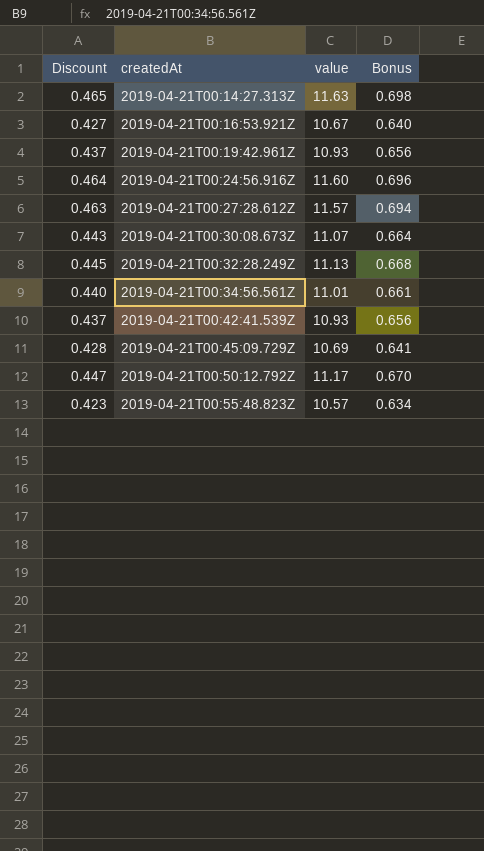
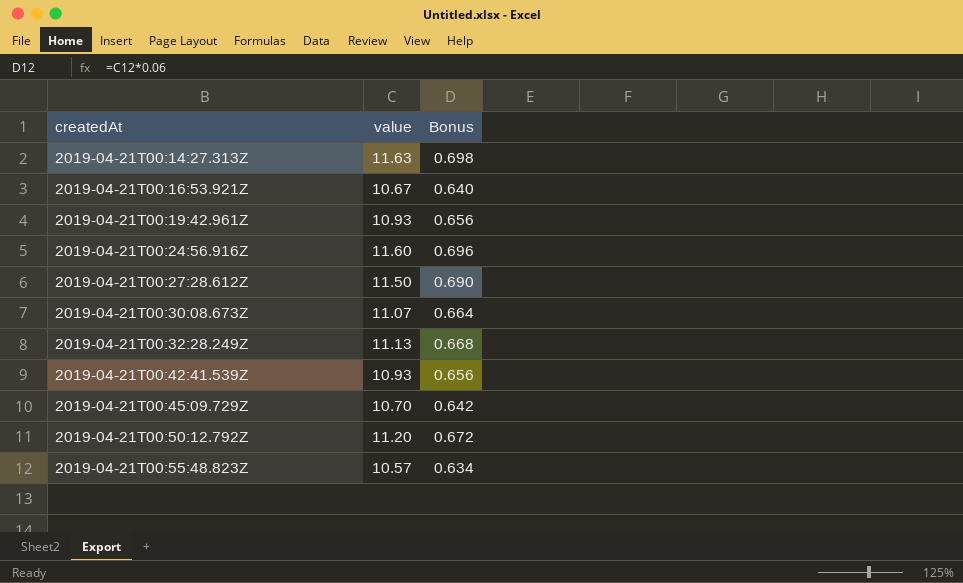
column Discount | formula: [value] * 0.04 -> none
row 2019-04-21T00:34:56.561Z: 0.440 | 11.01 | 0.661 -> none
2019-04-21T00:27:28.612Z | value: 11.57 -> 11.50
2019-04-21T00:27:28.612Z | Bonus: 0.694 -> 0.690
2019-04-21T00:45:09.729Z | value: 10.69 -> 10.70
2019-04-21T00:45:09.729Z | Bonus: 0.641 -> 0.642
2019-04-21T00:50:12.792Z | value: 11.17 -> 11.20
2019-04-21T00:50:12.792Z | Bonus: 0.670 -> 0.672

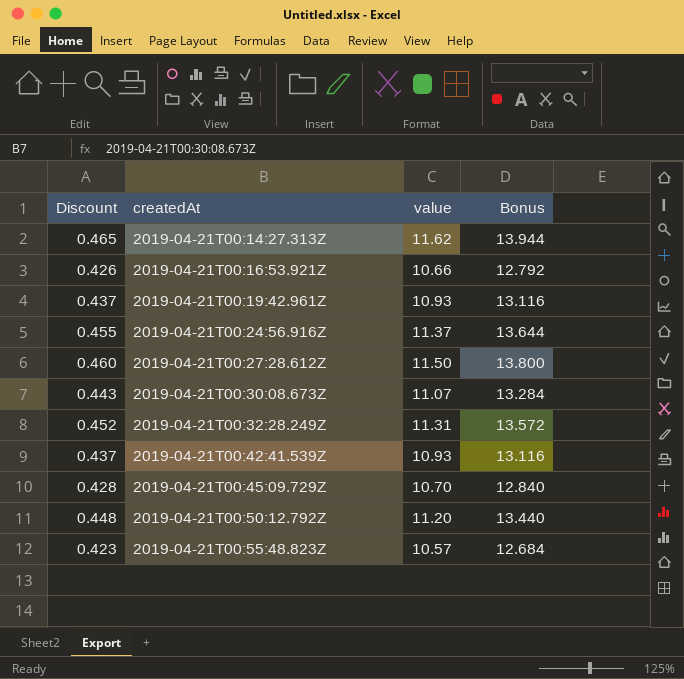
column Discount | formula: none -> [value] * 0.04
column Bonus | formula: [value] * 0.06 -> [value] * 1.2
2019-04-21T00:14:27.313Z | value: 11.63 -> 11.62
2019-04-21T00:16:53.921Z | value: 10.67 -> 10.66
2019-04-21T00:24:56.916Z | value: 11.60 -> 11.37
2019-04-21T00:32:28.249Z | value: 11.13 -> 11.31

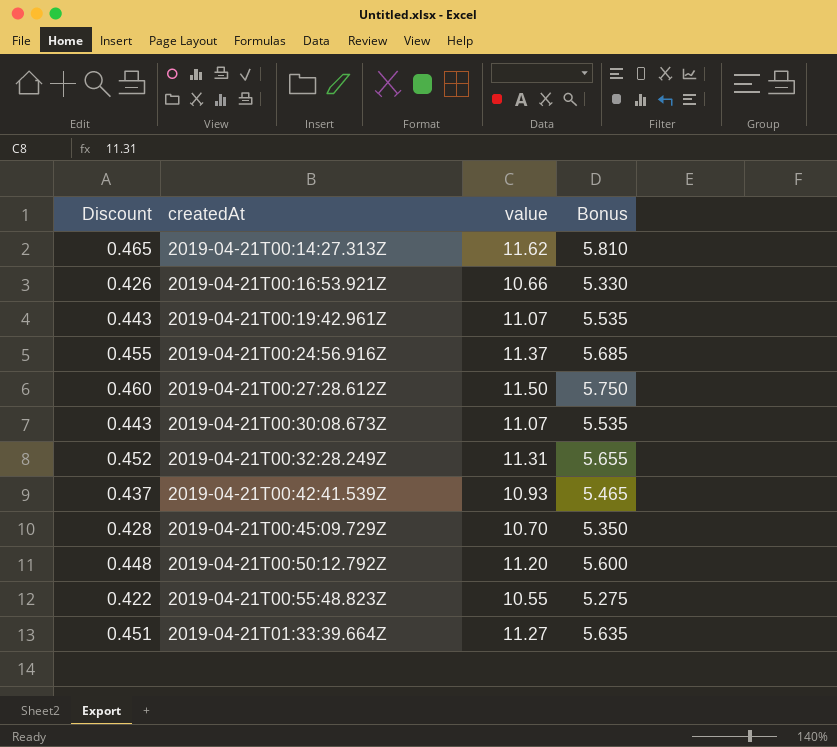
column Bonus | formula: [value] * 1.2 -> [value] * 0.5
2019-04-21T00:19:42.961Z | Discount: 0.437 -> 0.443
2019-04-21T00:19:42.961Z | value: 10.93 -> 11.07
2019-04-21T00:55:48.823Z | Discount: 0.423 -> 0.422
2019-04-21T00:55:48.823Z | value: 10.57 -> 10.55
row 2019-04-21T01:33:39.664Z: none -> 0.451 | 11.27 | 5.635

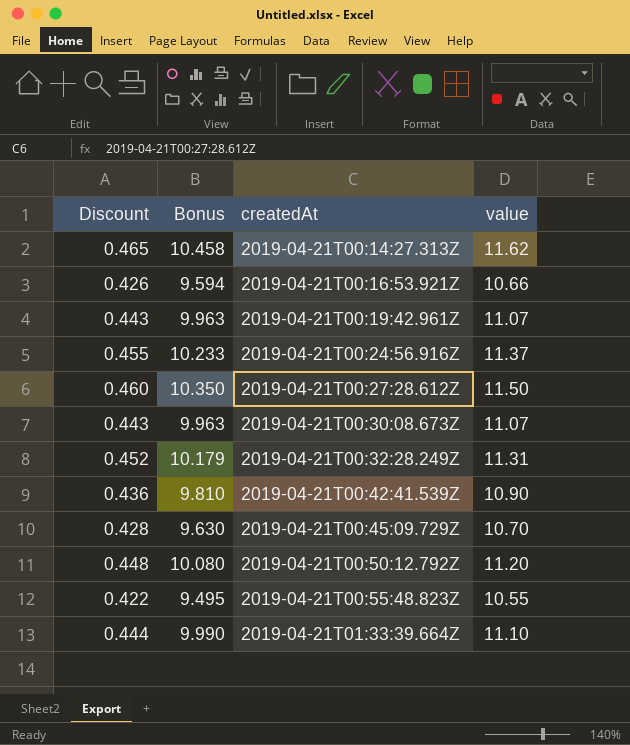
column Bonus | formula: [value] * 0.5 -> [value] * 0.9
column Bonus | position: 4 -> 2
2019-04-21T00:42:41.539Z | Discount: 0.437 -> 0.436
2019-04-21T00:42:41.539Z | value: 10.93 -> 10.90
2019-04-21T01:33:39.664Z | Discount: 0.451 -> 0.444
2019-04-21T01:33:39.664Z | value: 11.27 -> 11.10

